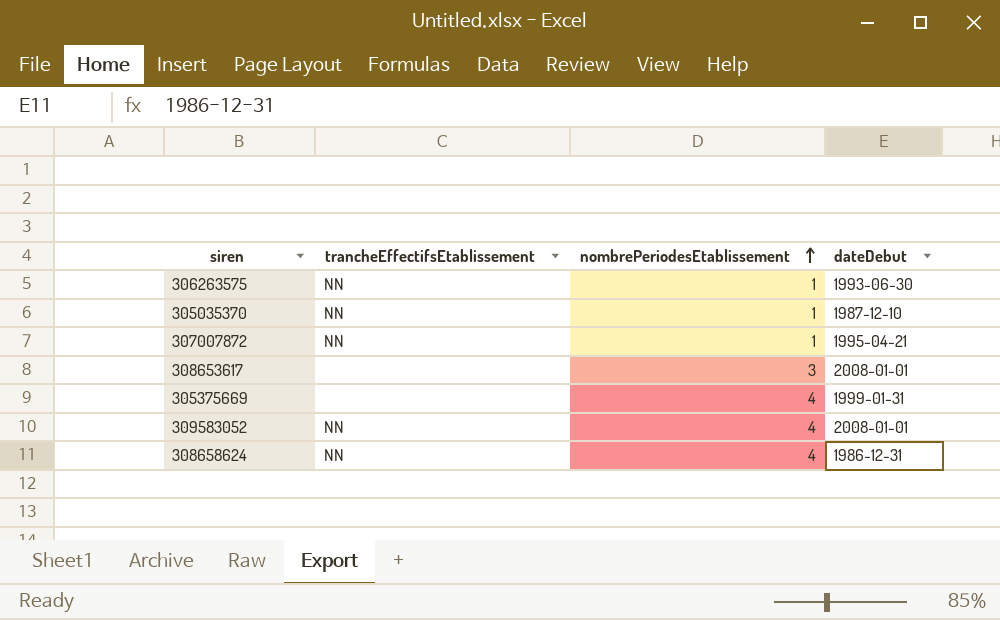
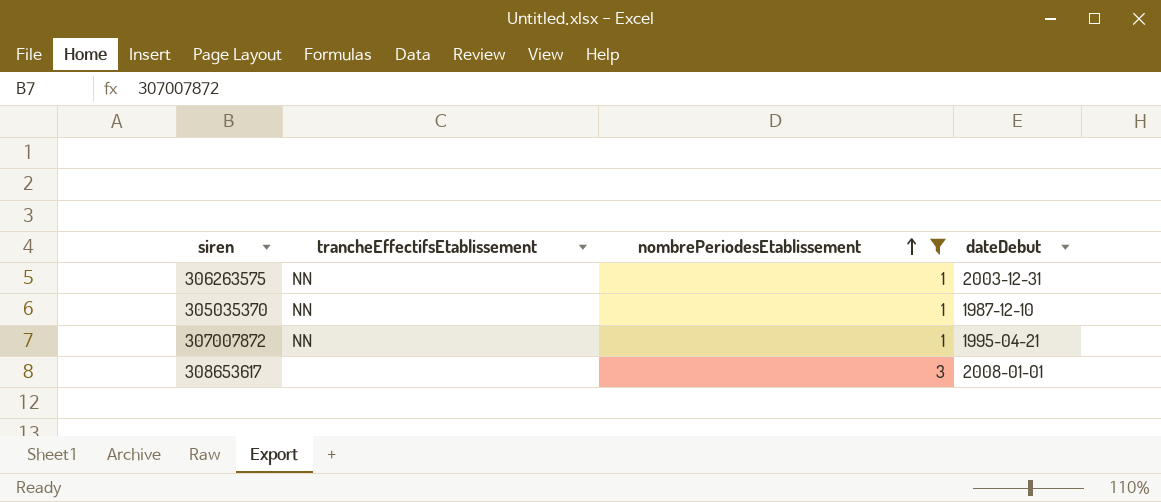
filter: none -> nombrePeriodesEtablissement != 4
306263575 | dateDebut: 1993-06-30 -> 2003-12-31

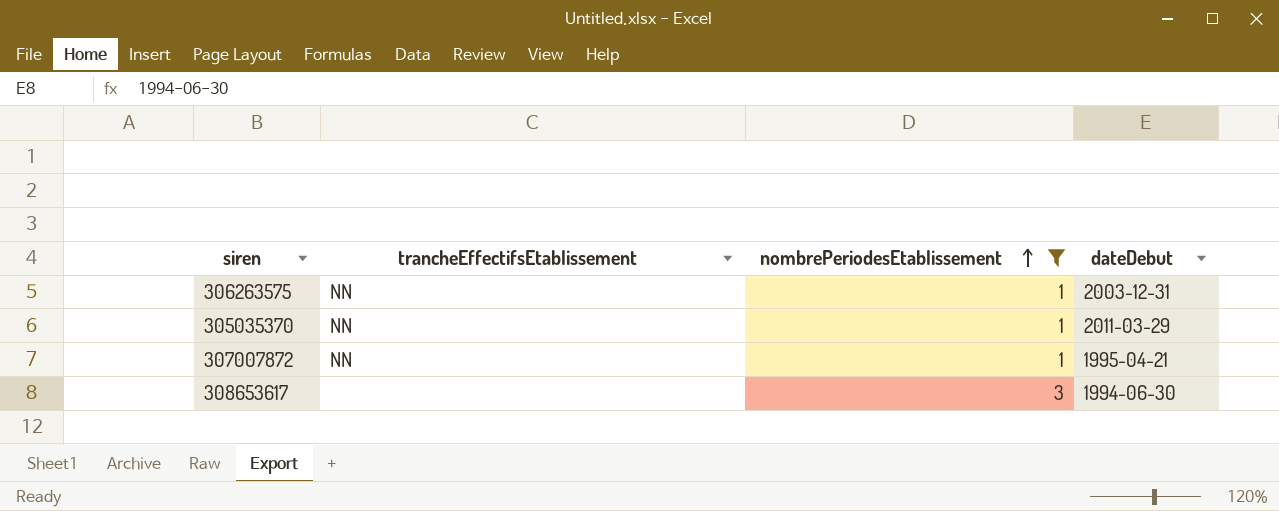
305035370 | dateDebut: 1987-12-10 -> 2011-03-29
308653617 | dateDebut: 2008-01-01 -> 1994-06-30

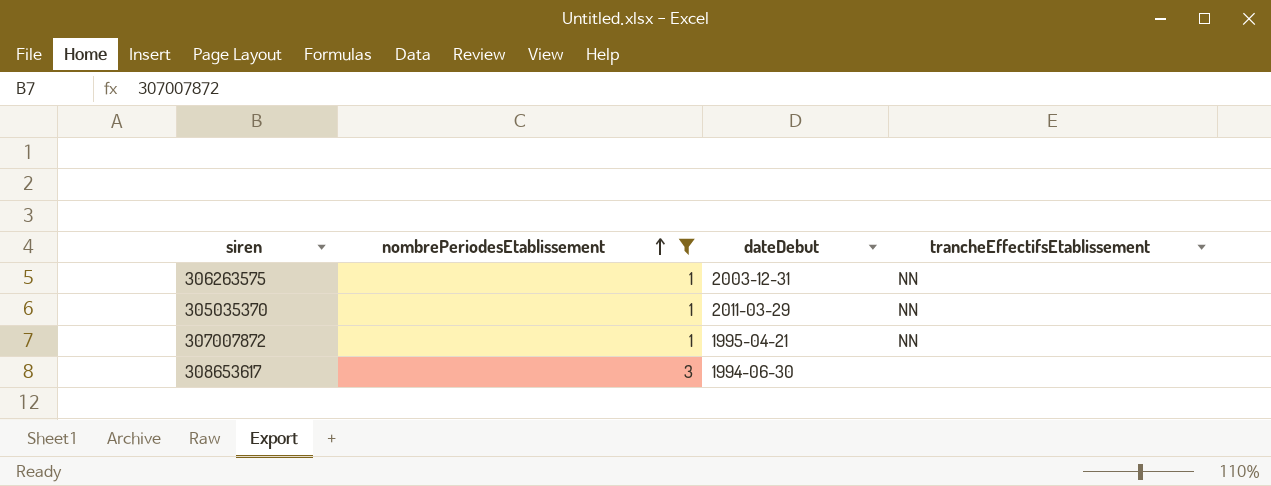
column trancheEffectifsEtablissement | position: 2 -> 4

